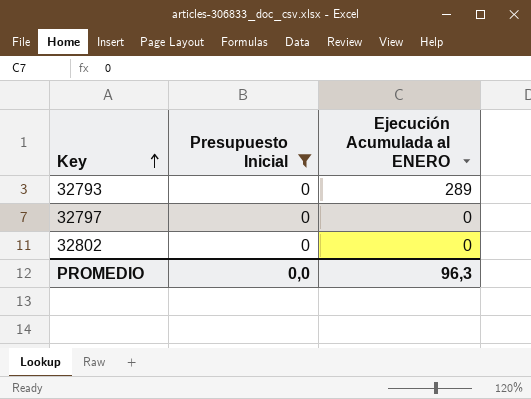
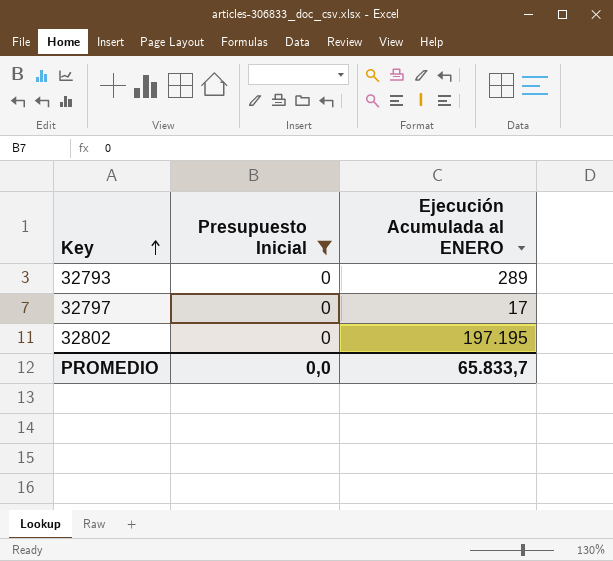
32797 | Ejecución Acumulada al ENERO: 0 -> 17
32802 | Ejecución Acumulada al ENERO: 0 -> 197.195
PROMEDIO | Ejecución Acumulada al ENERO: 96,3 -> 65.833,7

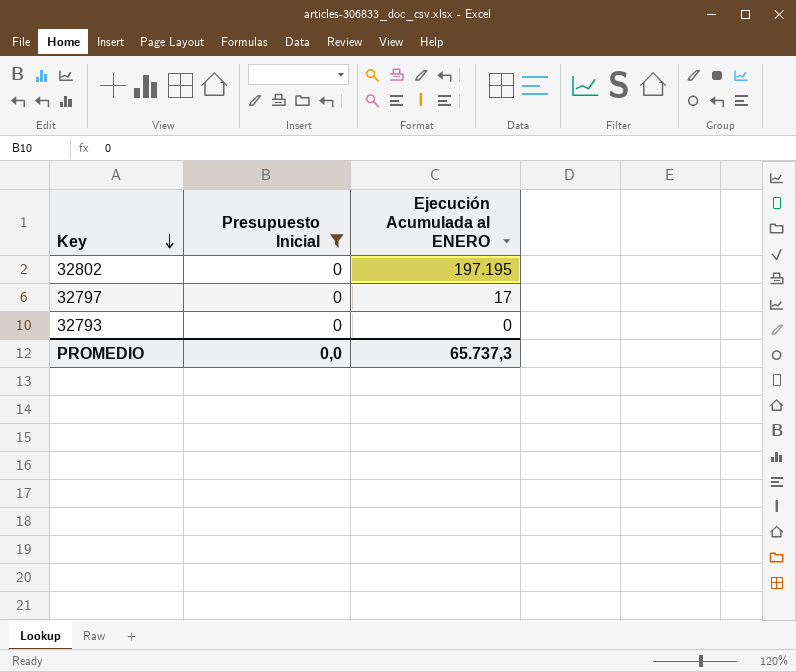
row order: Key ascending -> Key descending
32793 | Ejecución Acumulada al ENERO: 289 -> 0
PROMEDIO | Ejecución Acumulada al ENERO: 65.833,7 -> 65.737,3

